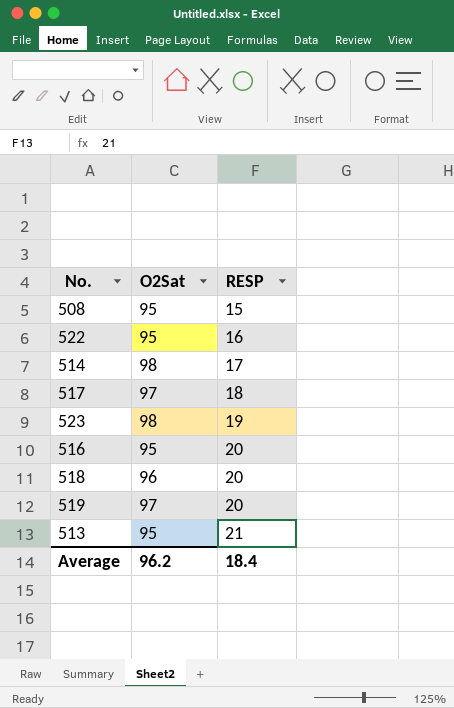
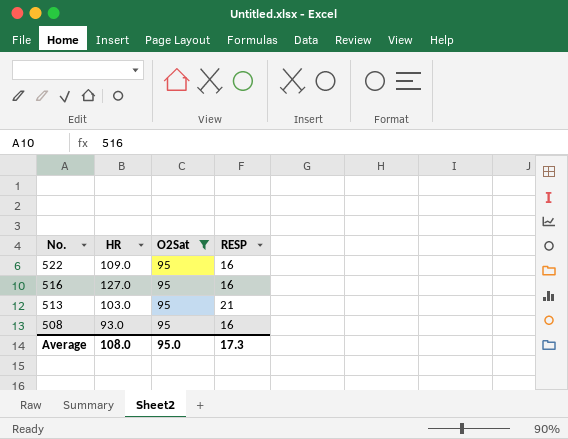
filter: none -> O2Sat = 95
row order: RESP ascending -> No. descending
column HR | position: none -> 2
516 | RESP: 20 -> 16
508 | RESP: 15 -> 16
Average | O2Sat: 96.2 -> 95.0
Average | RESP: 18.4 -> 17.3

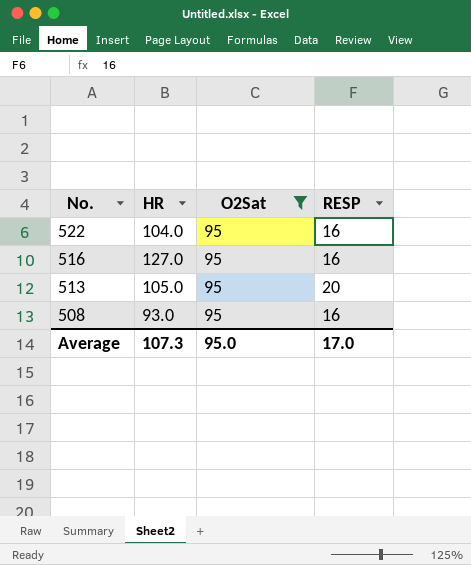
522 | HR: 109.0 -> 104.0
513 | HR: 103.0 -> 105.0
513 | RESP: 21 -> 20
Average | HR: 108.0 -> 107.3
Average | RESP: 17.3 -> 17.0

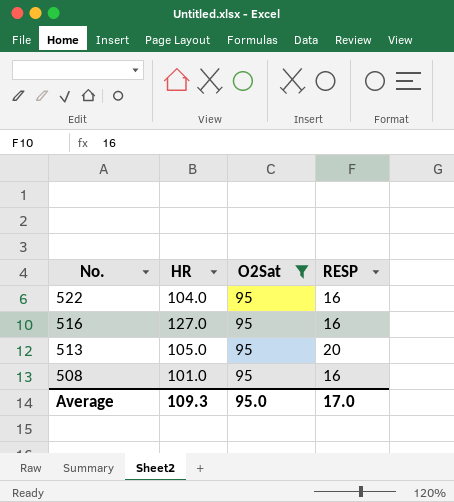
508 | HR: 93.0 -> 101.0
Average | HR: 107.3 -> 109.3

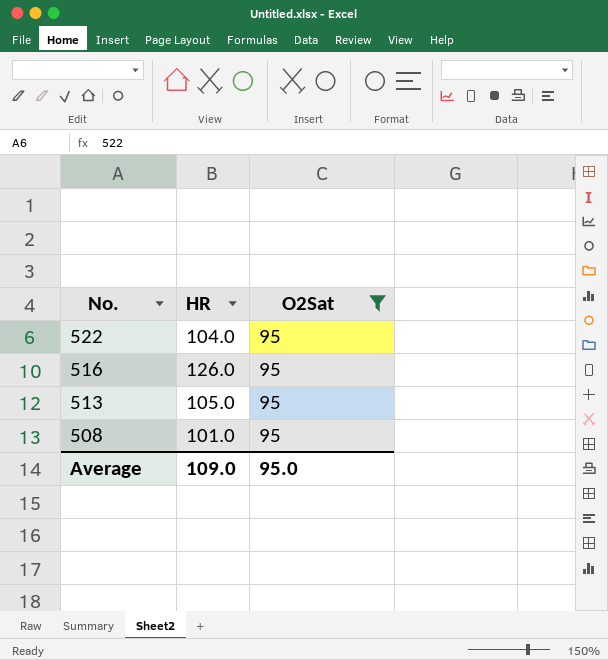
column RESP | position: 4 -> none
516 | HR: 127.0 -> 126.0
Average | HR: 109.3 -> 109.0

